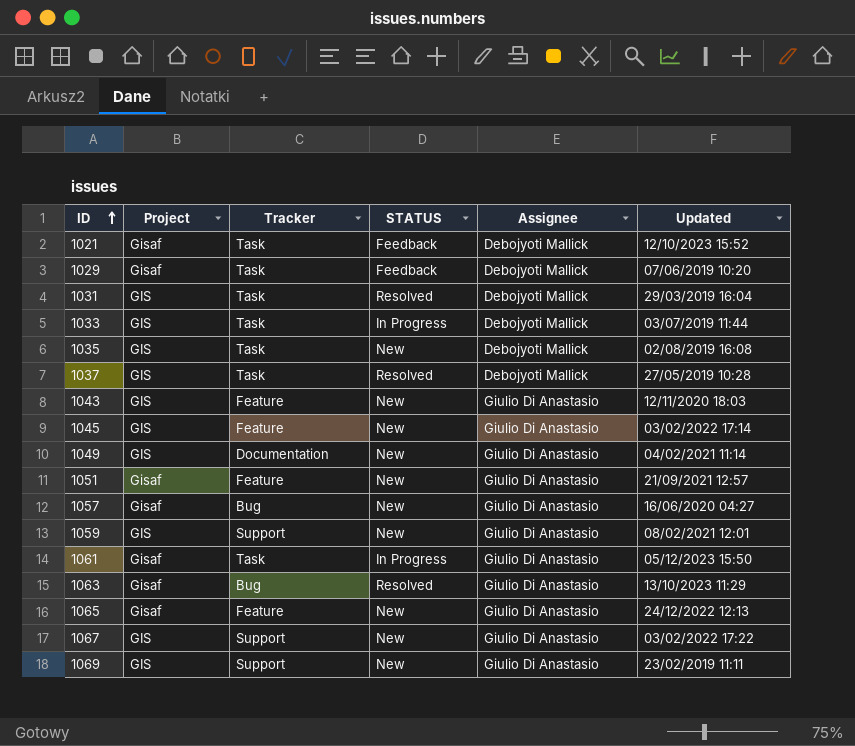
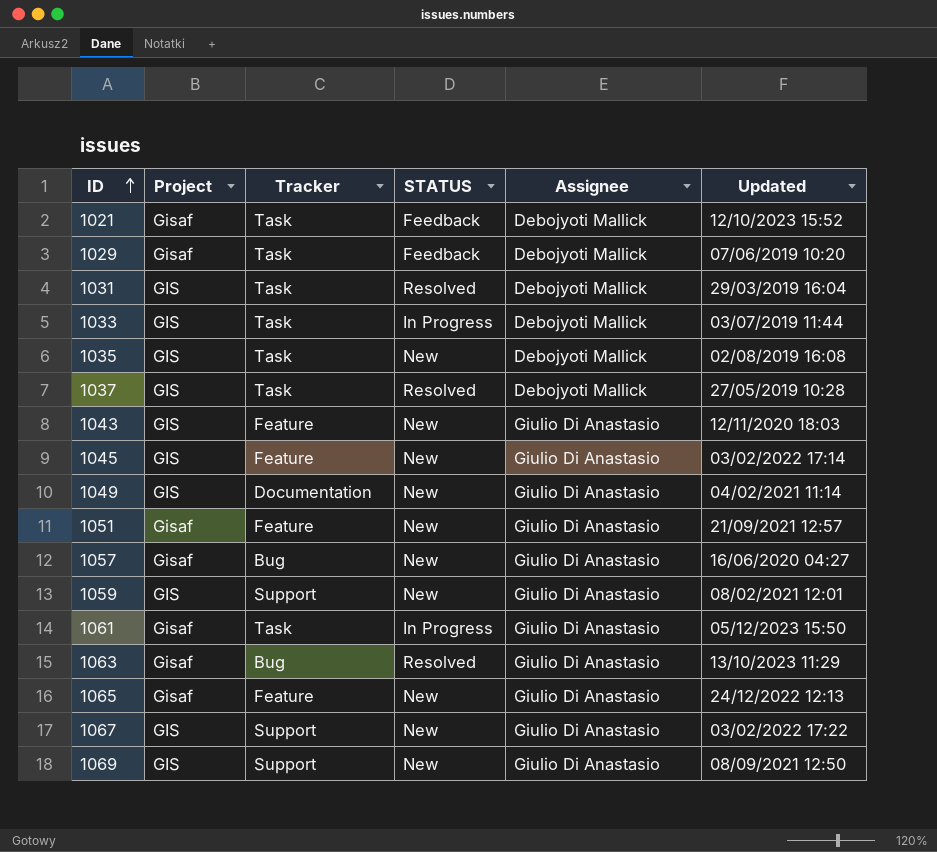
1069 | Updated: 23/02/2019 11:11 -> 08/09/2021 12:50

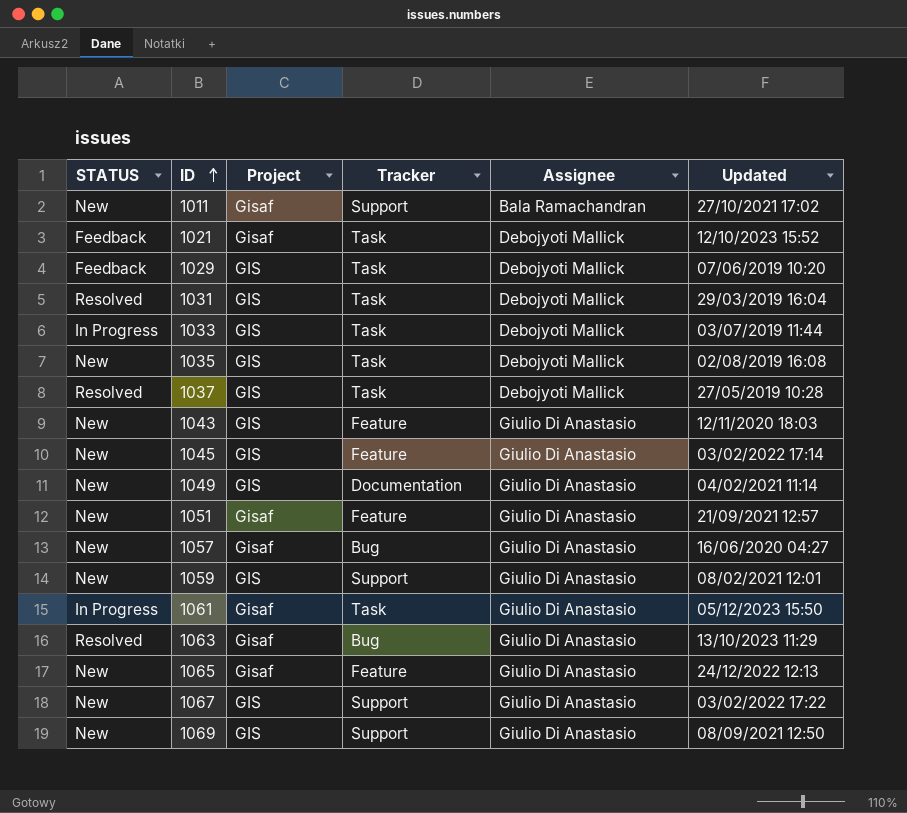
column STATUS | position: 4 -> 1
row 1011: none -> New | Gisaf | Support | Bala Ramachandran | 27/10/2021 17:02
1029 | Project: Gisaf -> GIS

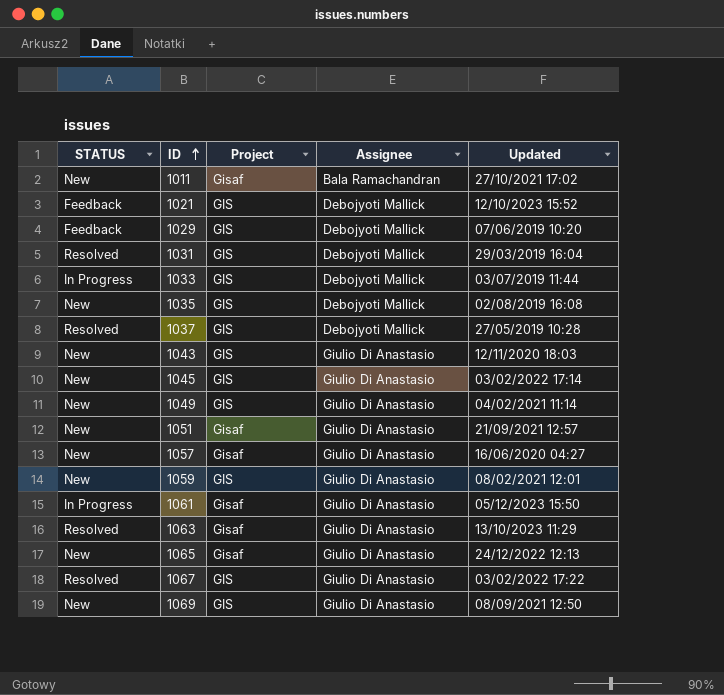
column Tracker | position: 4 -> none
1021 | Project: Gisaf -> GIS
1067 | STATUS: New -> Resolved

